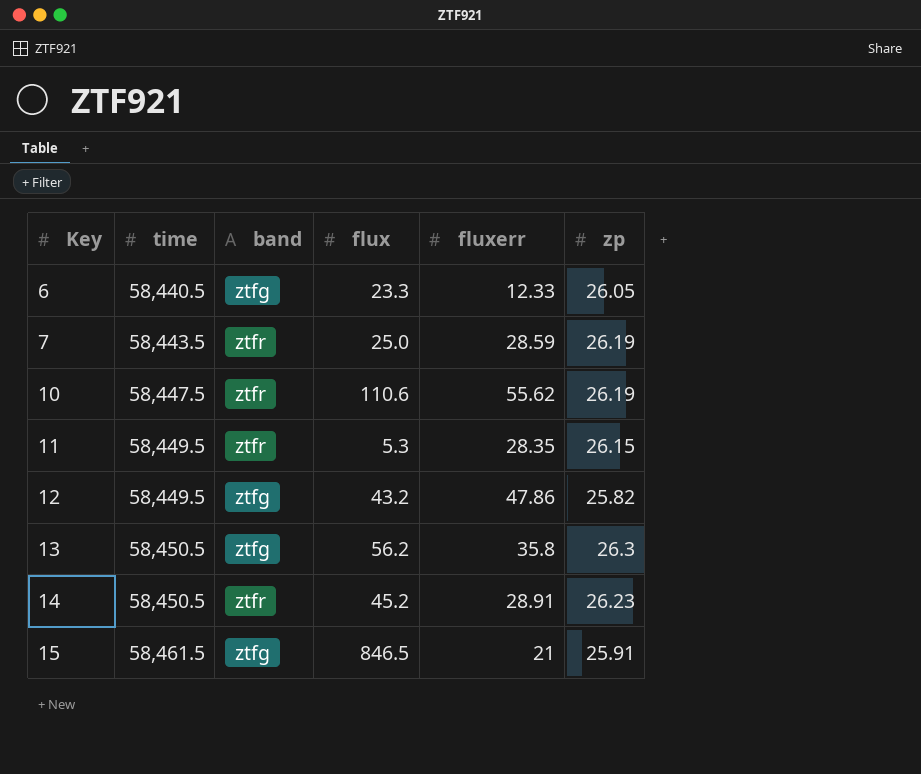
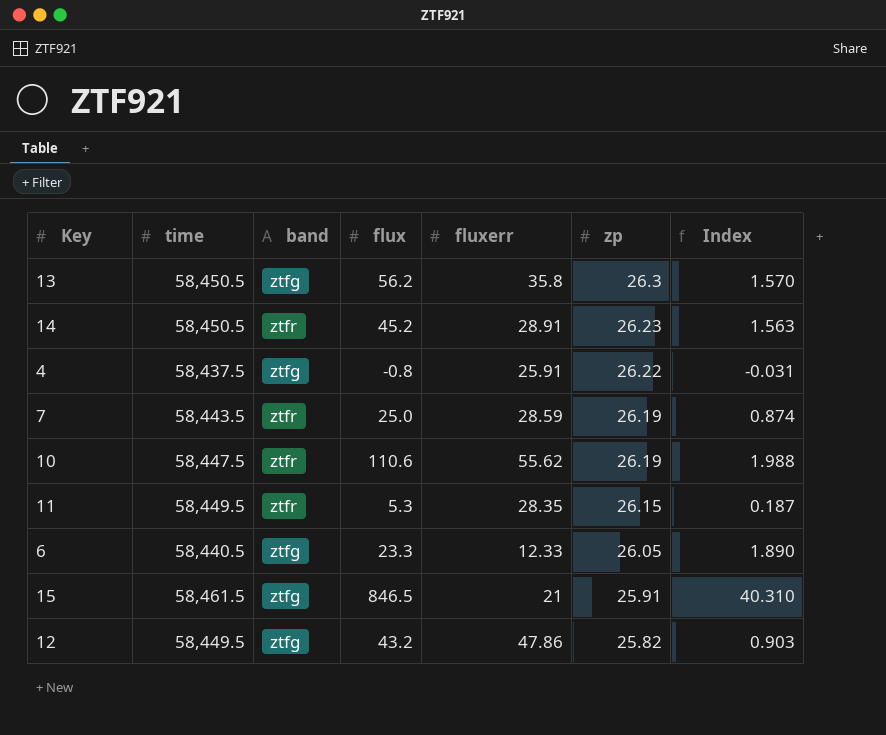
row order: Key ascending -> zp descending
column Index | formula: none -> [flux] / [fluxerr]
row 4: none -> 58,437.5 | ztfg | -0.8 | 25.91 | 26.22 | -0.031

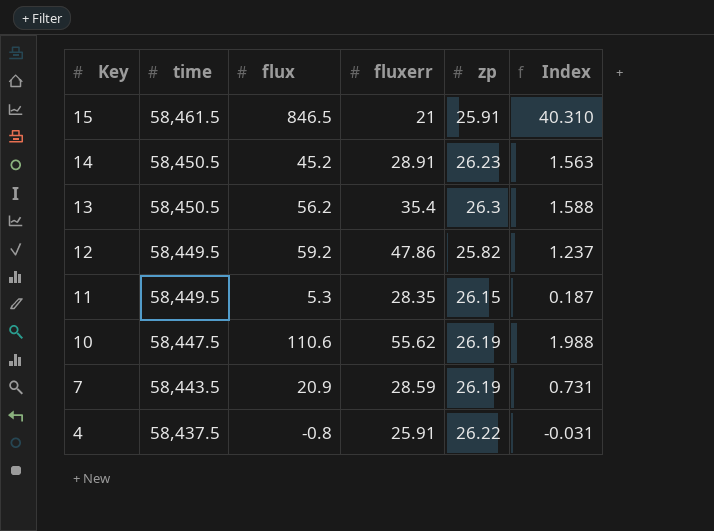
row order: zp descending -> Key descending
column band | position: 3 -> none
row 6: 58,440.5 | ztfg | 23.3 | 12.33 | 26.05 | 1.890 -> none
13 | fluxerr: 35.8 -> 35.4
13 | Index: 1.570 -> 1.588
12 | flux: 43.2 -> 59.2
12 | Index: 0.903 -> 1.237
7 | flux: 25.0 -> 20.9
7 | Index: 0.874 -> 0.731

